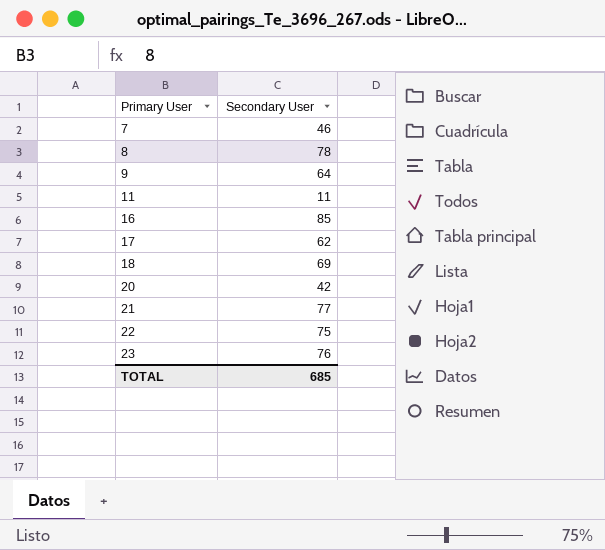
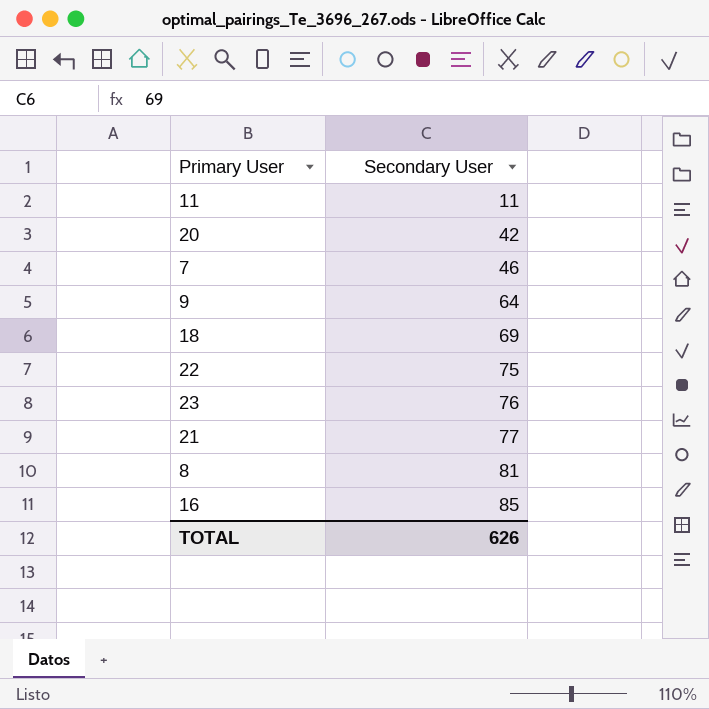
row order: Primary User ascending -> Secondary User ascending
row 17: 62 -> none
8 | Secondary User: 78 -> 81
TOTAL | Secondary User: 685 -> 626

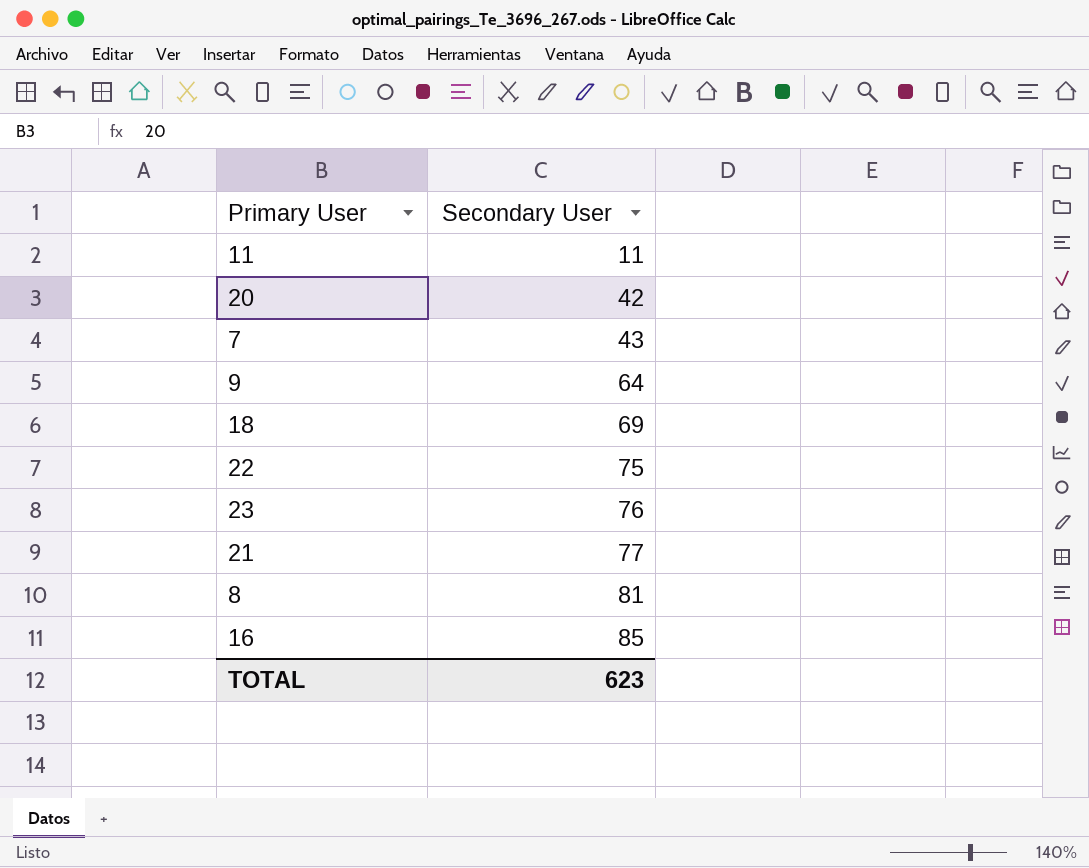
7 | Secondary User: 46 -> 43
TOTAL | Secondary User: 626 -> 623

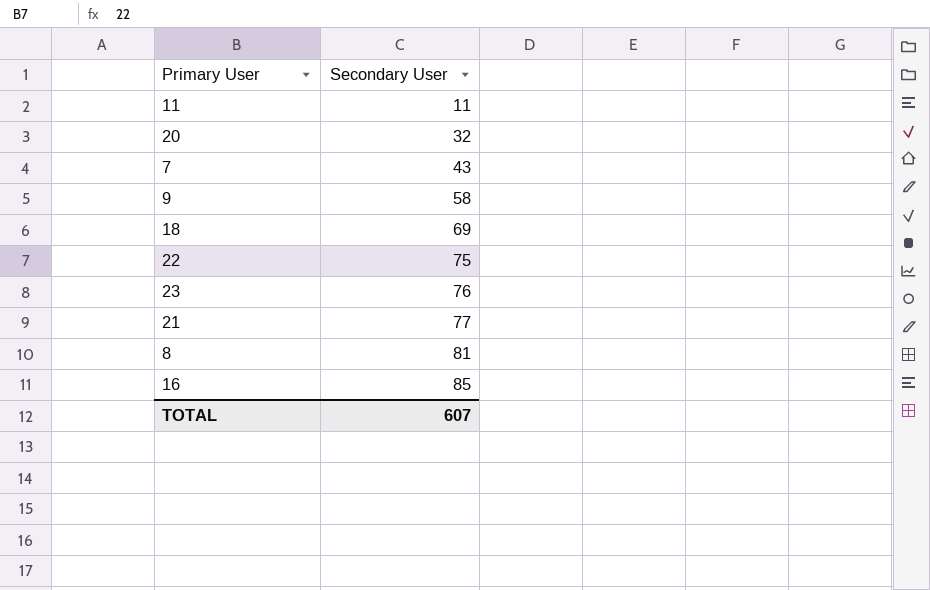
20 | Secondary User: 42 -> 32
9 | Secondary User: 64 -> 58
TOTAL | Secondary User: 623 -> 607

